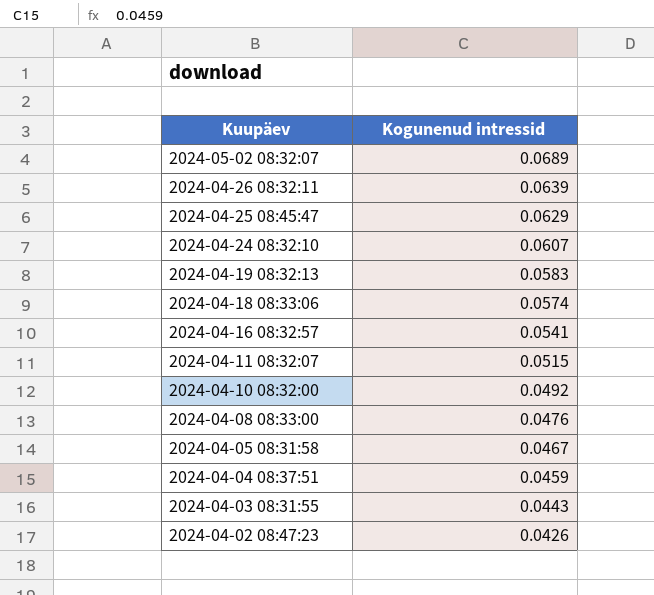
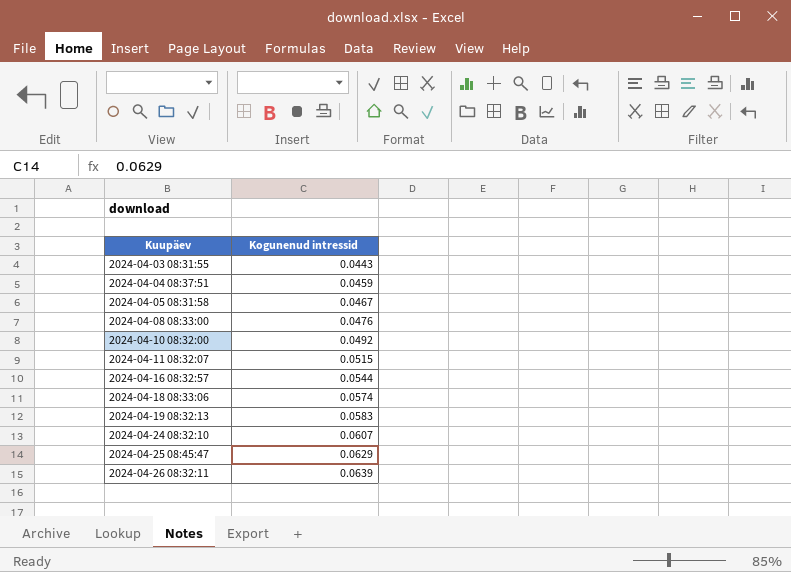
row order: Kuupäev descending -> Kuupäev ascending
row 2024-05-02 08:32:07: 0.0689 -> none
row 2024-04-02 08:47:23: 0.0426 -> none
2024-04-16 08:32:57 | Kogunenud intressid: 0.0541 -> 0.0544

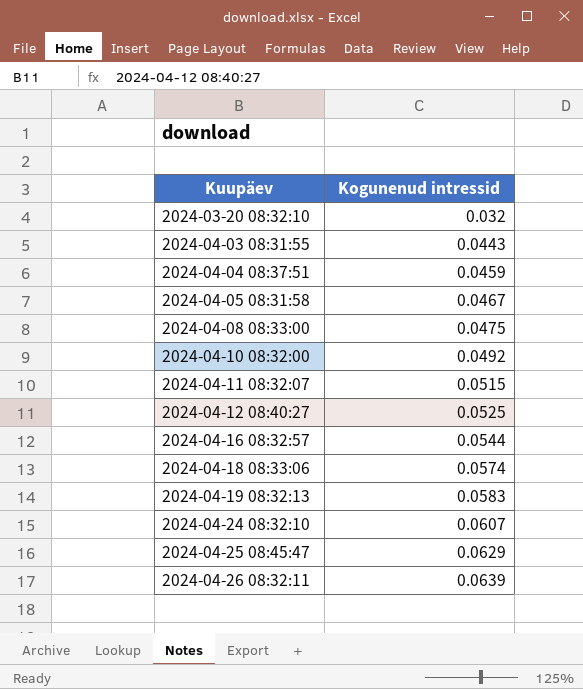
row 2024-03-20 08:32:10: none -> 0.032
2024-04-08 08:33:00 | Kogunenud intressid: 0.0476 -> 0.0475
row 2024-04-12 08:40:27: none -> 0.0525

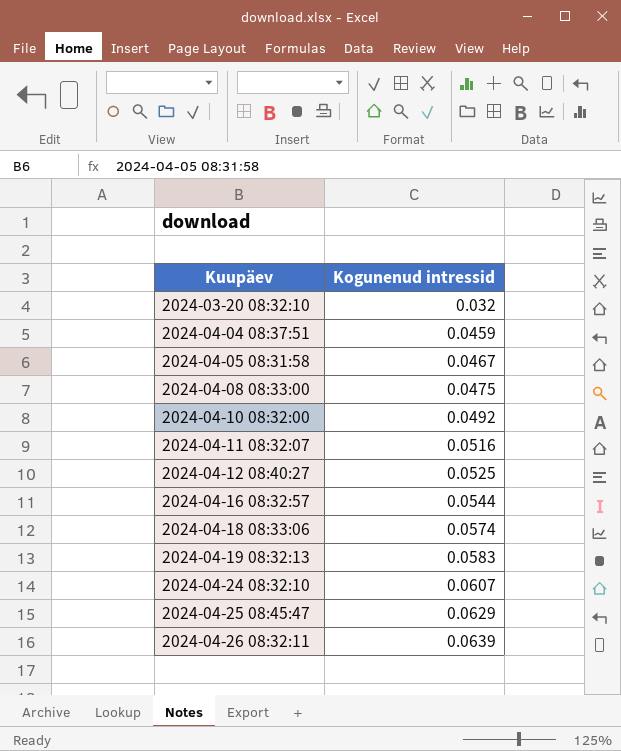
row 2024-04-03 08:31:55: 0.0443 -> none
2024-04-11 08:32:07 | Kogunenud intressid: 0.0515 -> 0.0516

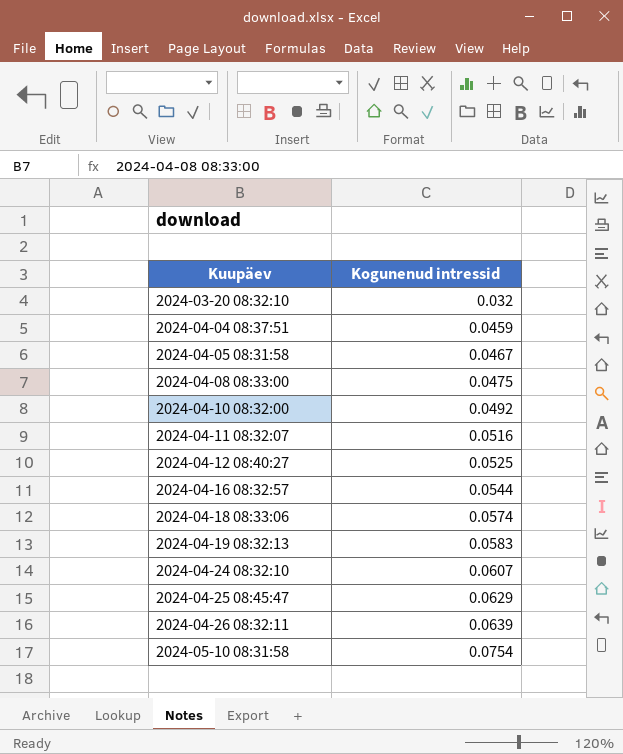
row 2024-05-10 08:31:58: none -> 0.0754

